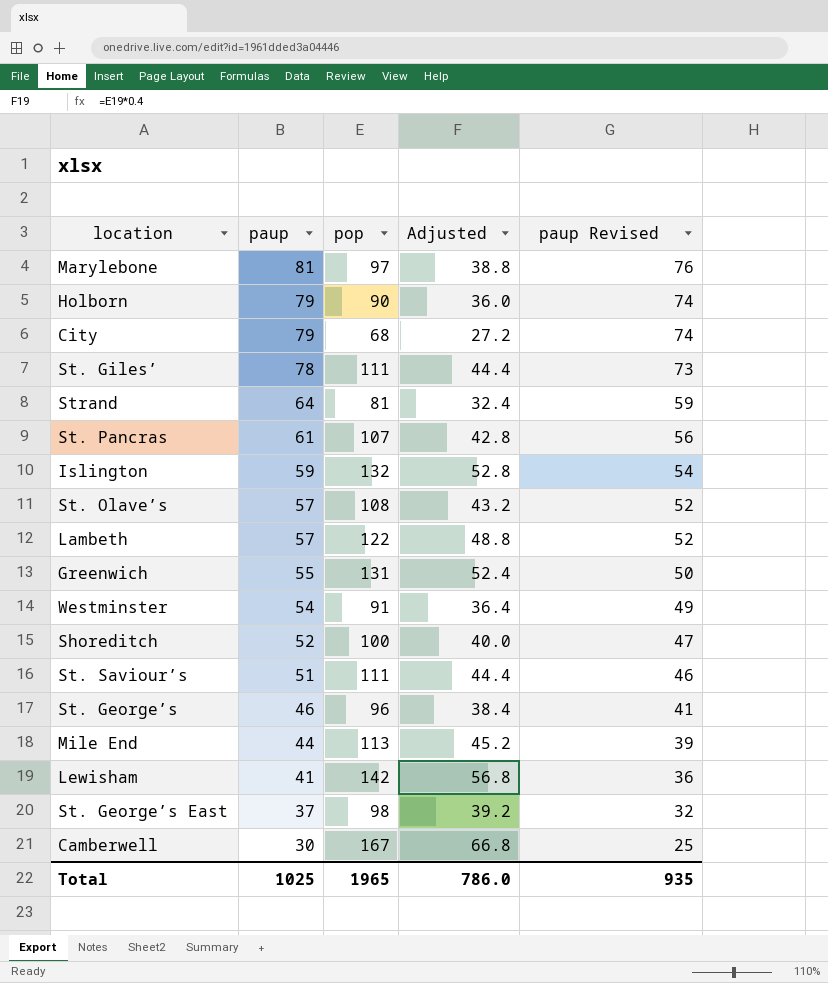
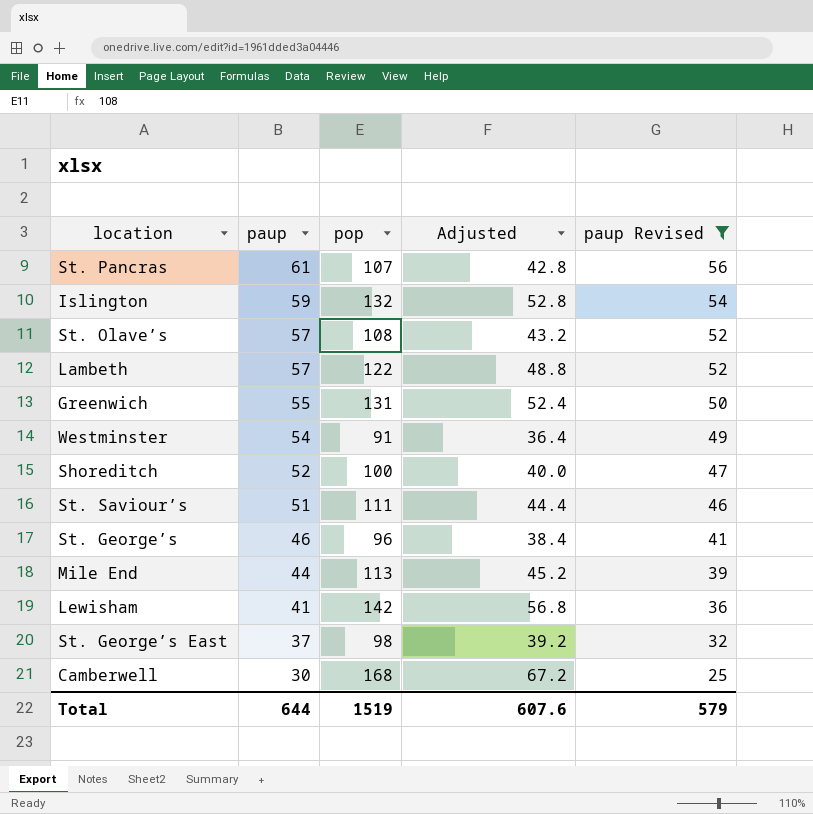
filter: none -> paup Revised <= 56
Camberwell | pop: 167 -> 168
Camberwell | Adjusted: 66.8 -> 67.2
Total | paup: 1025 -> 644
Total | pop: 1965 -> 1519
Total | Adjusted: 786.0 -> 607.6
Total | paup Revised: 935 -> 579

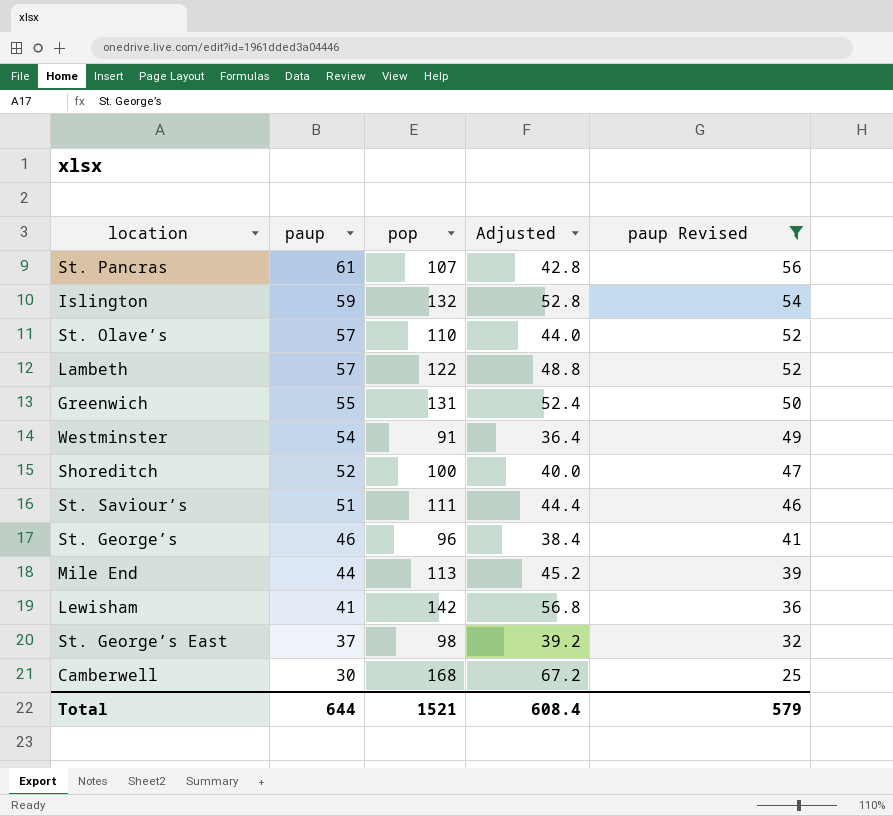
St. Olave’s | pop: 108 -> 110
St. Olave’s | Adjusted: 43.2 -> 44.0
Total | pop: 1519 -> 1521
Total | Adjusted: 607.6 -> 608.4

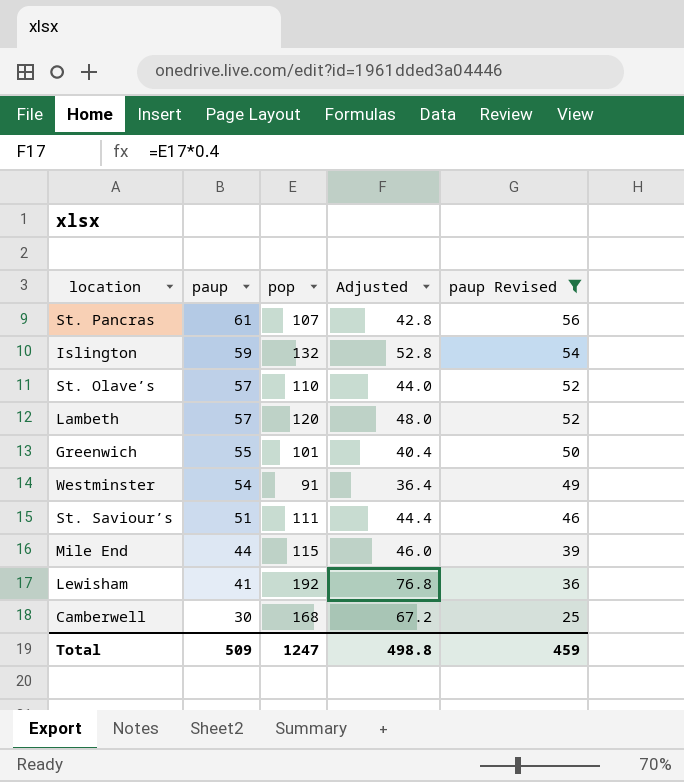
row Shoreditch: 52 | 100 | 40.0 | 47 -> none
row St. George’s: 46 | 96 | 38.4 | 41 -> none
row St. George’s East: 37 | 98 | 39.2 | 32 -> none
Lambeth | pop: 122 -> 120
Lambeth | Adjusted: 48.8 -> 48.0
Greenwich | pop: 131 -> 101
Greenwich | Adjusted: 52.4 -> 40.4
Mile End | pop: 113 -> 115
Mile End | Adjusted: 45.2 -> 46.0
Lewisham | pop: 142 -> 192
Lewisham | Adjusted: 56.8 -> 76.8
Total | paup: 644 -> 509
Total | pop: 1521 -> 1247
Total | Adjusted: 608.4 -> 498.8
Total | paup Revised: 579 -> 459

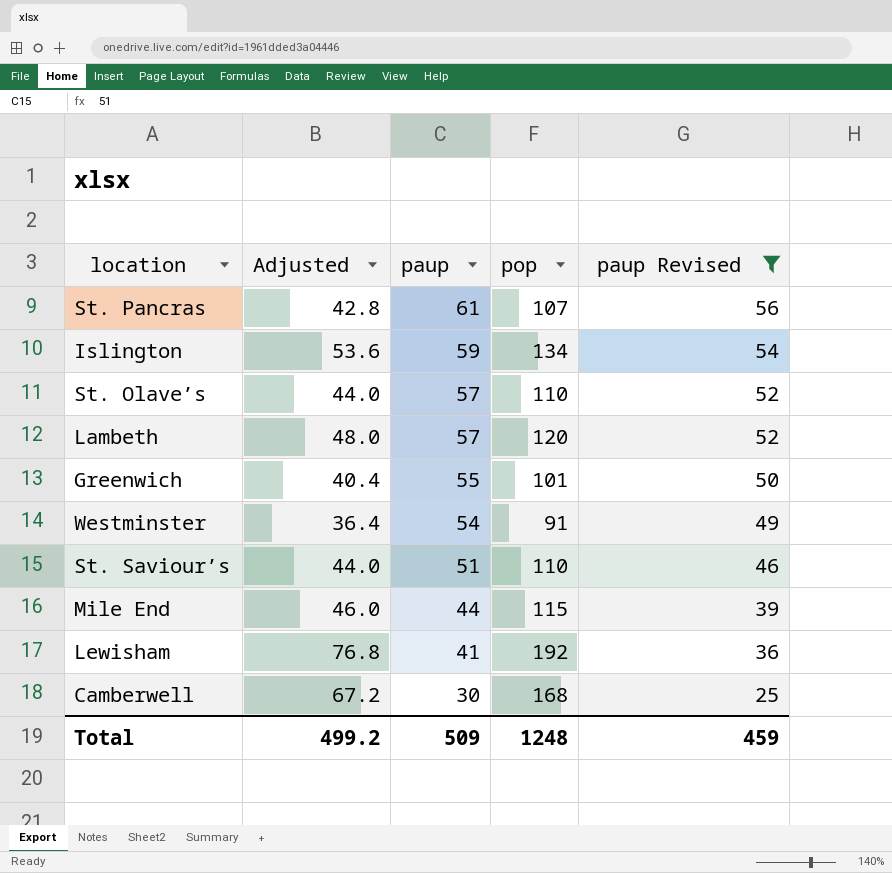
column Adjusted | position: 4 -> 2
Islington | Adjusted: 52.8 -> 53.6
Islington | pop: 132 -> 134
St. Saviour’s | Adjusted: 44.4 -> 44.0
St. Saviour’s | pop: 111 -> 110
Total | Adjusted: 498.8 -> 499.2
Total | pop: 1247 -> 1248

